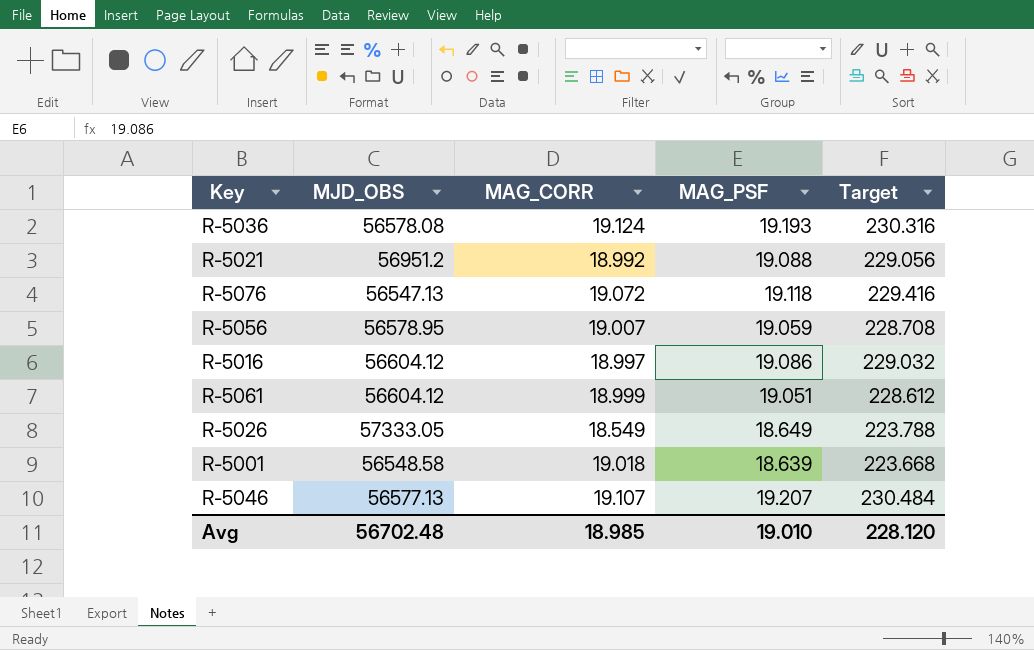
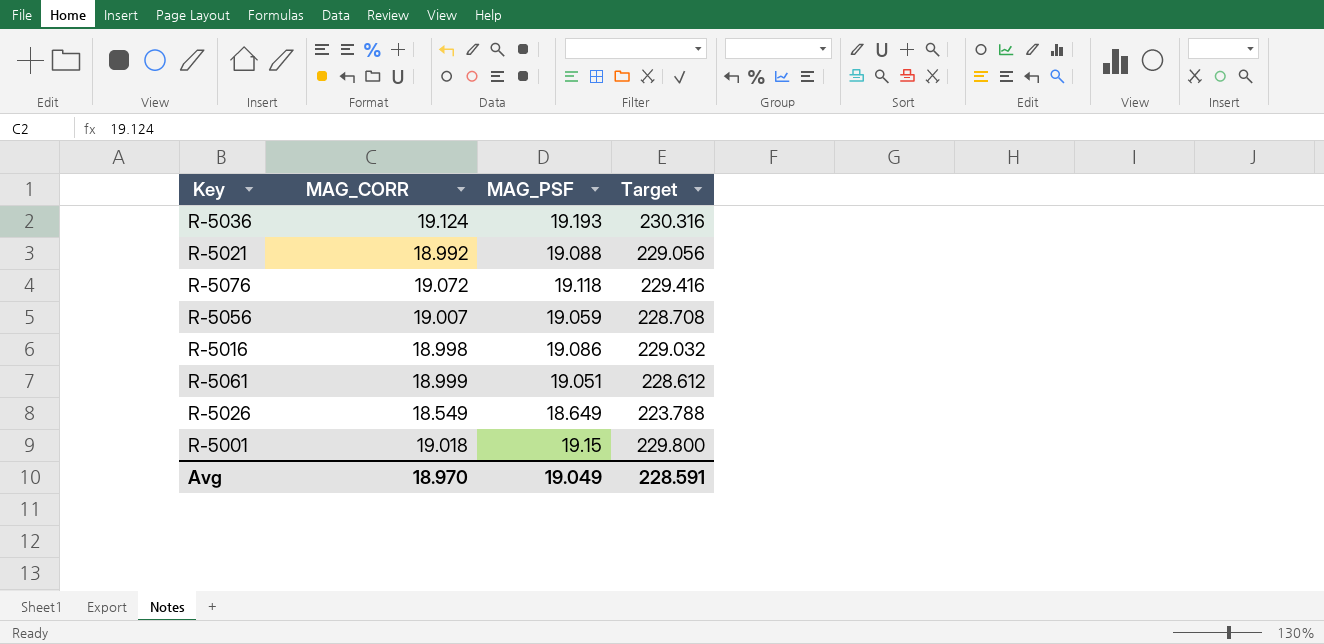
column MJD_OBS | position: 2 -> none
row R-5046: 56577.13 | 19.107 | 19.207 | 230.484 -> none
R-5016 | MAG_CORR: 18.997 -> 18.998
R-5001 | MAG_PSF: 18.639 -> 19.15
R-5001 | Target: 223.668 -> 229.800
Avg | MAG_CORR: 18.985 -> 18.970
Avg | MAG_PSF: 19.010 -> 19.049
Avg | Target: 228.120 -> 228.591

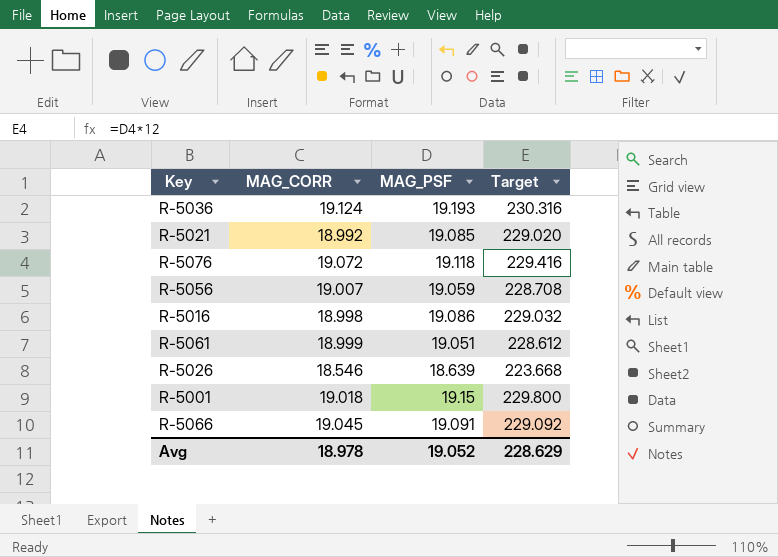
R-5021 | MAG_PSF: 19.088 -> 19.085
R-5021 | Target: 229.056 -> 229.020
R-5026 | MAG_CORR: 18.549 -> 18.546
R-5026 | MAG_PSF: 18.649 -> 18.639
R-5026 | Target: 223.788 -> 223.668
row R-5066: none -> 19.045 | 19.091 | 229.092
Avg | MAG_CORR: 18.970 -> 18.978
Avg | MAG_PSF: 19.049 -> 19.052
Avg | Target: 228.591 -> 228.629

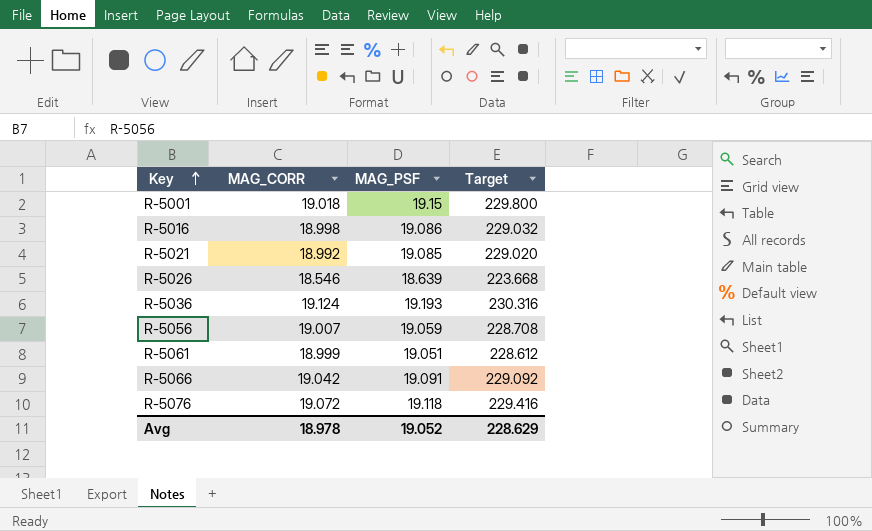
row order: none -> Key ascending
R-5066 | MAG_CORR: 19.045 -> 19.042

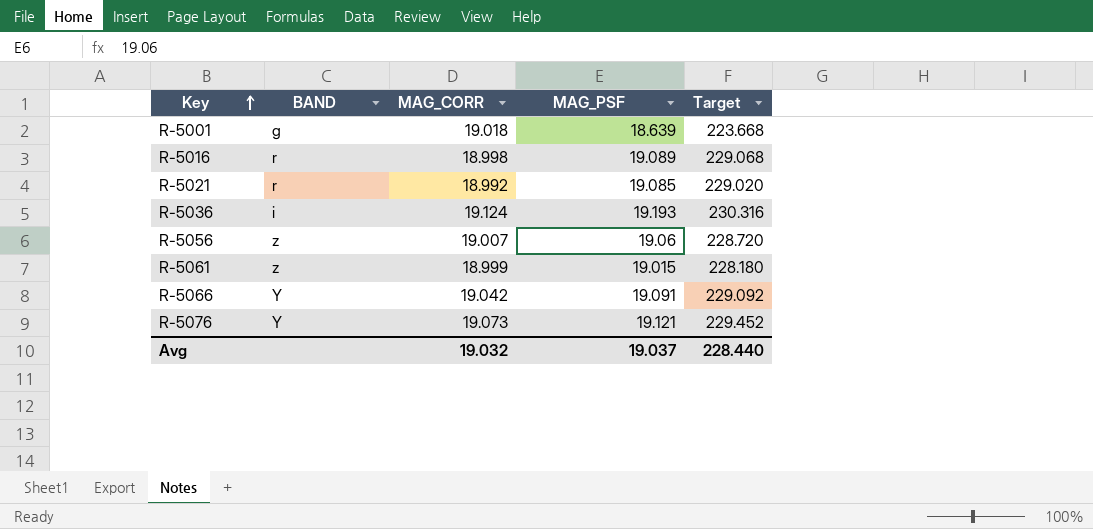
column BAND | position: none -> 2
row R-5026: 18.546 | 18.639 | 223.668 -> none
R-5001 | MAG_PSF: 19.15 -> 18.639
R-5001 | Target: 229.800 -> 223.668
R-5016 | MAG_PSF: 19.086 -> 19.089
R-5016 | Target: 229.032 -> 229.068
R-5056 | MAG_PSF: 19.059 -> 19.06
R-5056 | Target: 228.708 -> 228.720
R-5061 | MAG_PSF: 19.051 -> 19.015
R-5061 | Target: 228.612 -> 228.180
R-5076 | MAG_CORR: 19.072 -> 19.073
R-5076 | MAG_PSF: 19.118 -> 19.121
R-5076 | Target: 229.416 -> 229.452
Avg | MAG_CORR: 18.978 -> 19.032
Avg | MAG_PSF: 19.052 -> 19.037
Avg | Target: 228.629 -> 228.440

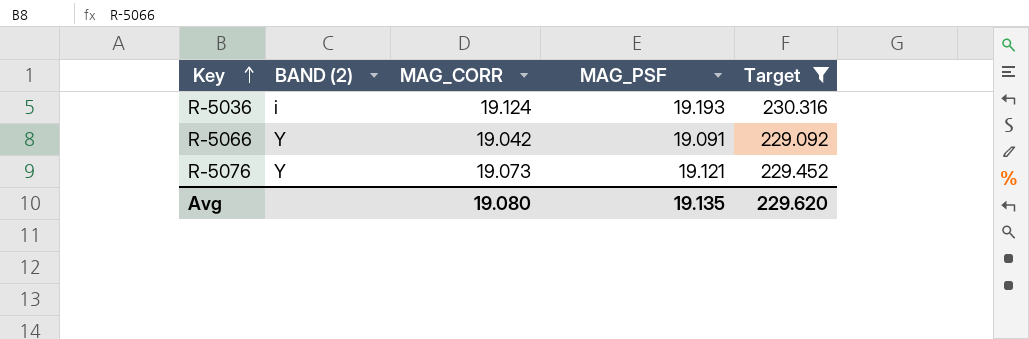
filter: none -> Target >= 229.092
column name: BAND -> BAND (2)
Avg | MAG_CORR: 19.032 -> 19.080
Avg | MAG_PSF: 19.037 -> 19.135
Avg | Target: 228.440 -> 229.620

